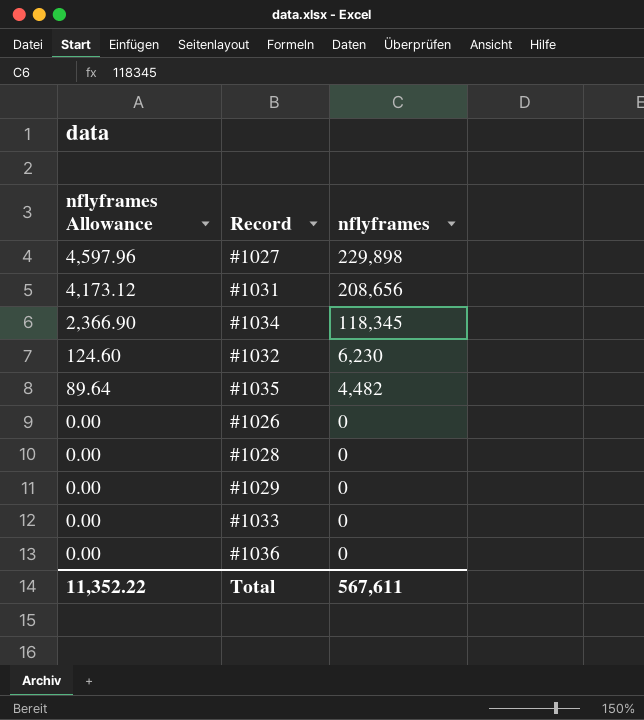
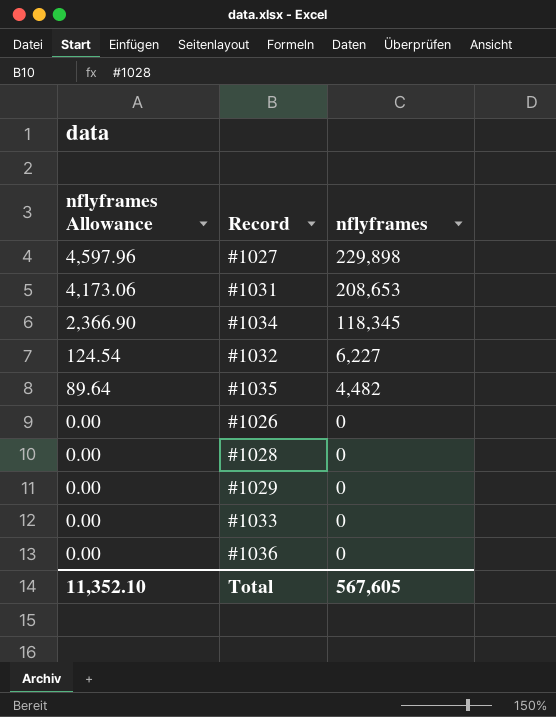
#1031 | nflyframes Allowance: 4,173.12 -> 4,173.06
#1031 | nflyframes: 208,656 -> 208,653
#1032 | nflyframes Allowance: 124.60 -> 124.54
#1032 | nflyframes: 6,230 -> 6,227
Total | nflyframes Allowance: 11,352.22 -> 11,352.10
Total | nflyframes: 567,611 -> 567,605

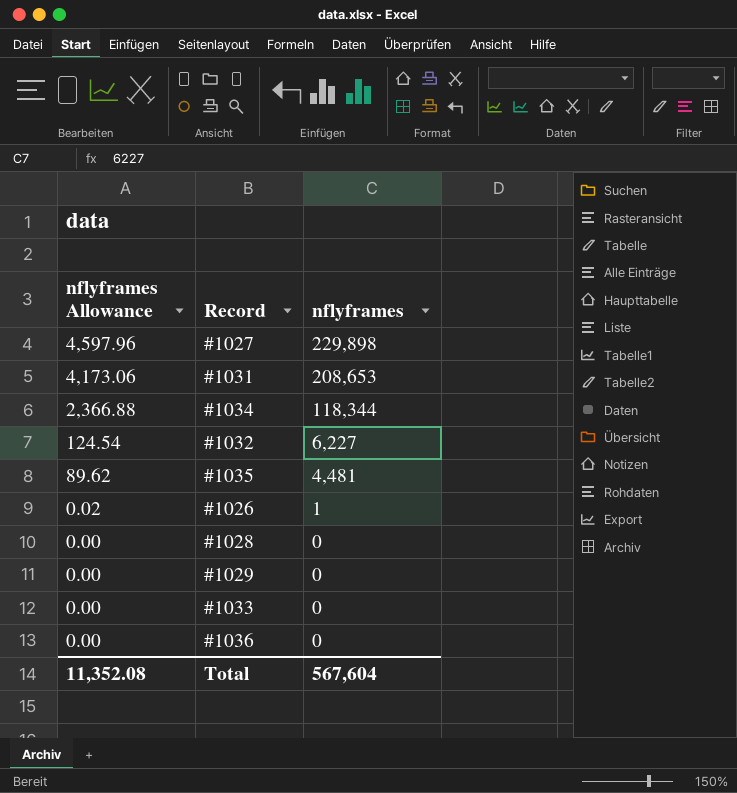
#1034 | nflyframes Allowance: 2,366.90 -> 2,366.88
#1034 | nflyframes: 118,345 -> 118,344
#1035 | nflyframes Allowance: 89.64 -> 89.62
#1035 | nflyframes: 4,482 -> 4,481
#1026 | nflyframes Allowance: 0.00 -> 0.02
#1026 | nflyframes: 0 -> 1
Total | nflyframes Allowance: 11,352.10 -> 11,352.08
Total | nflyframes: 567,605 -> 567,604

